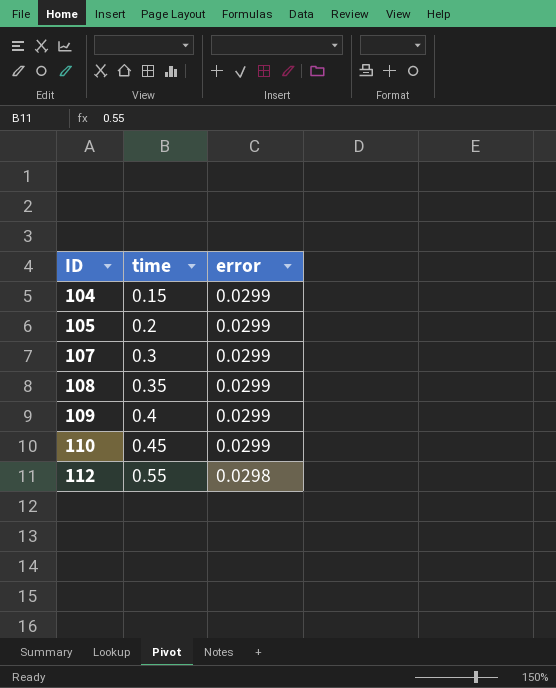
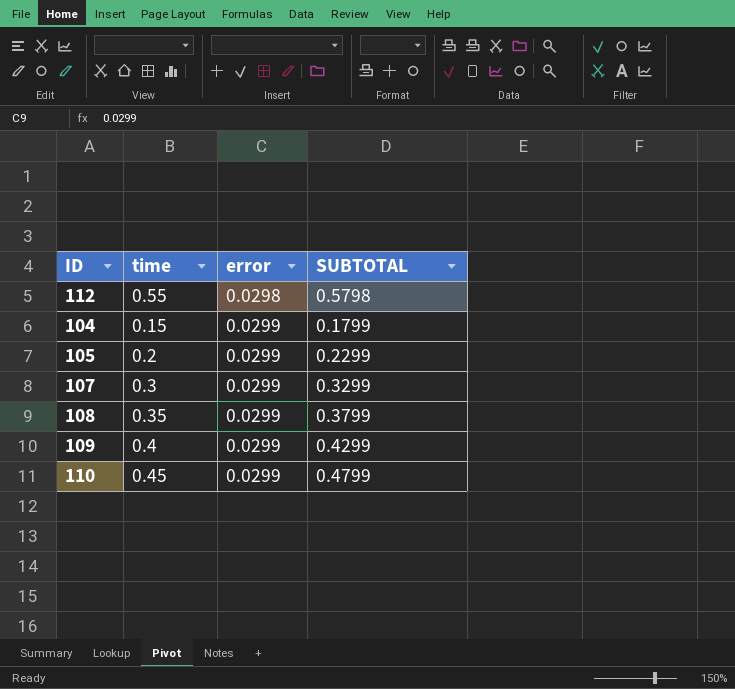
row order: ID ascending -> error ascending
column SUBTOTAL | formula: none -> [time] + [error]

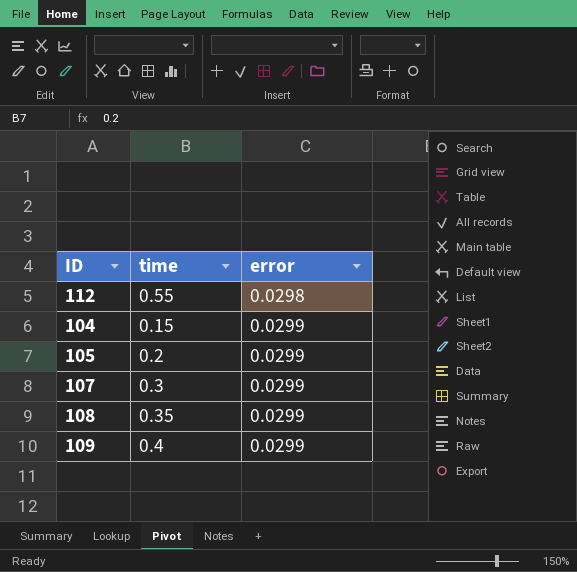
column SUBTOTAL | formula: [time] + [error] -> none
row 110: 0.45 | 0.0299 | 0.4799 -> none

